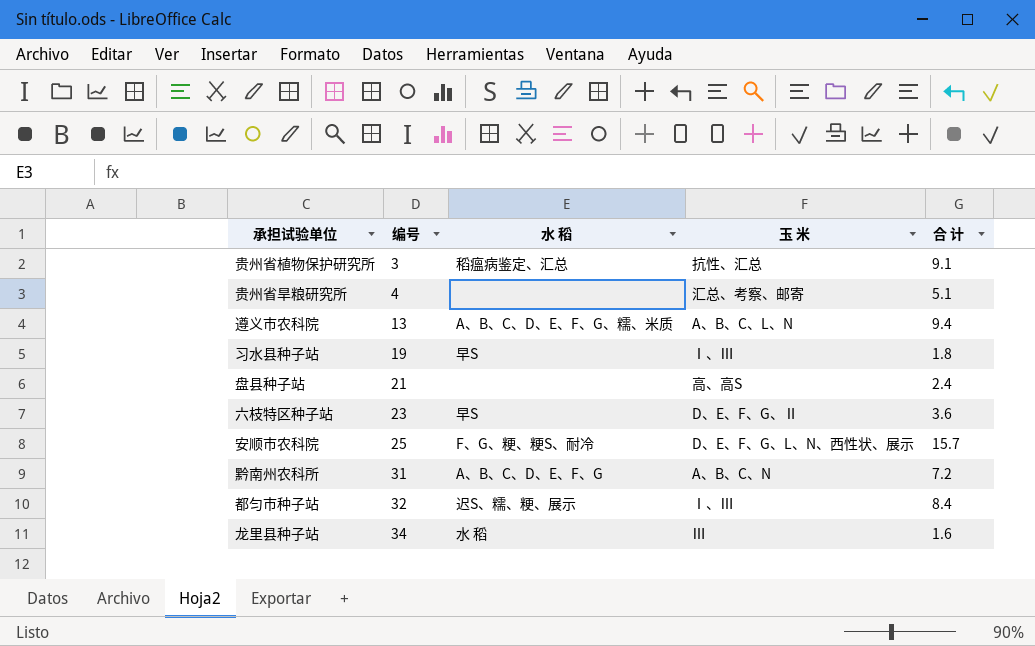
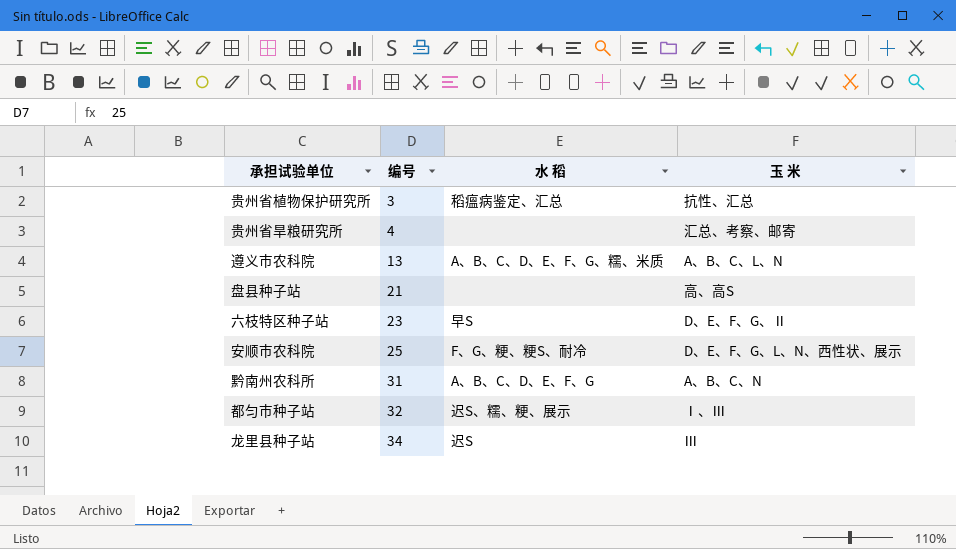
column 合 计 | position: 5 -> none
row 习水县种子站: 19 | 早S | Ⅰ、Ⅲ | 1.8 -> none
龙里县种子站 | 水 稻: 水 稻 -> 迟S

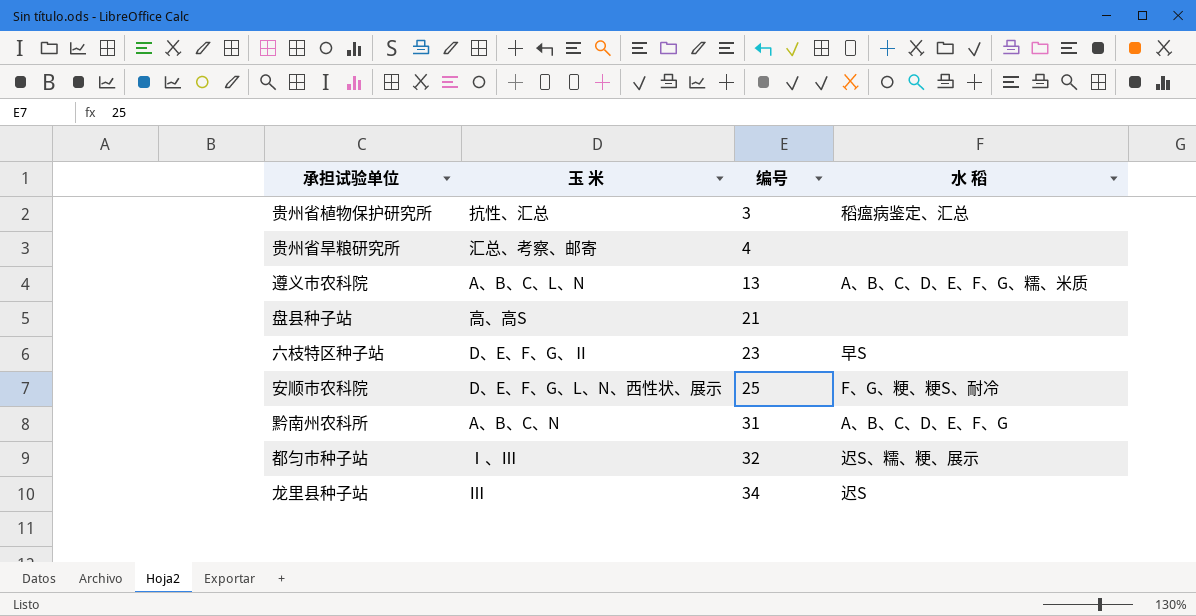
column 玉 米 | position: 4 -> 2

